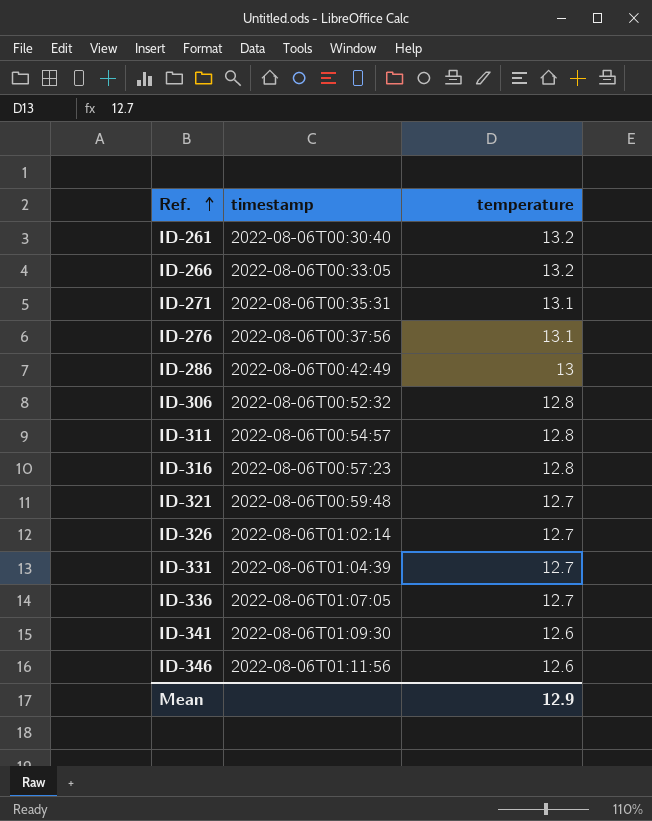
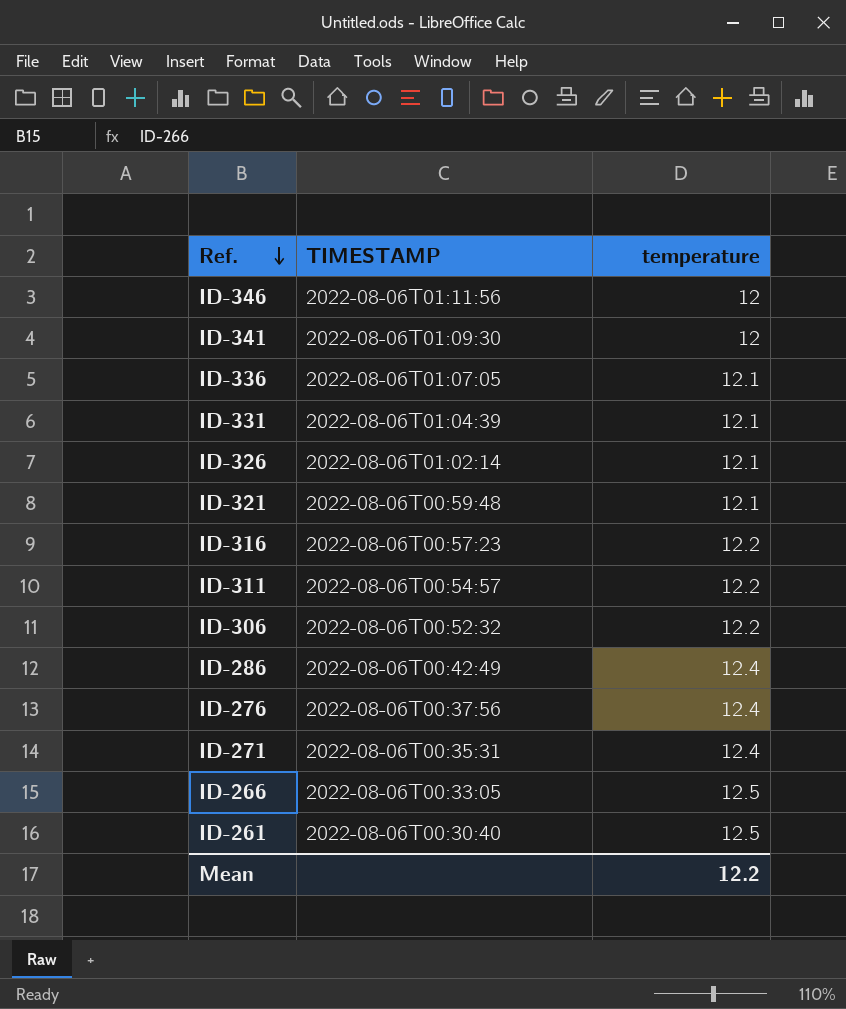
row order: Ref. ascending -> Ref. descending
column name: timestamp -> TIMESTAMP
ID-346 | temperature: 12.6 -> 12
ID-341 | temperature: 12.6 -> 12
ID-336 | temperature: 12.7 -> 12.1
ID-331 | temperature: 12.7 -> 12.1
ID-326 | temperature: 12.7 -> 12.1
ID-321 | temperature: 12.7 -> 12.1
ID-316 | temperature: 12.8 -> 12.2
ID-311 | temperature: 12.8 -> 12.2
ID-306 | temperature: 12.8 -> 12.2
ID-286 | temperature: 13 -> 12.4
ID-276 | temperature: 13.1 -> 12.4
ID-271 | temperature: 13.1 -> 12.4
ID-266 | temperature: 13.2 -> 12.5
ID-261 | temperature: 13.2 -> 12.5
Mean | temperature: 12.9 -> 12.2

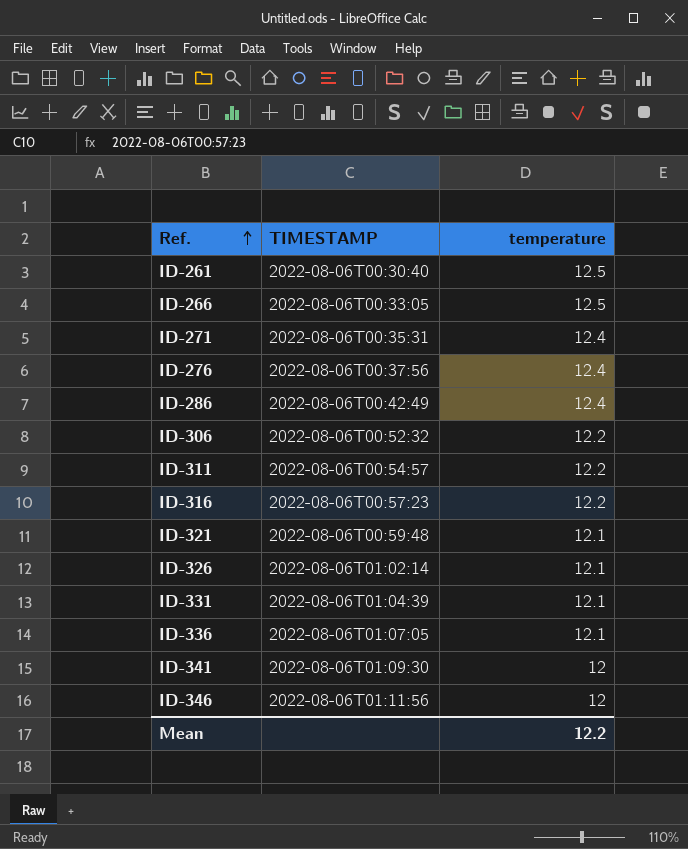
row order: Ref. descending -> Ref. ascending

